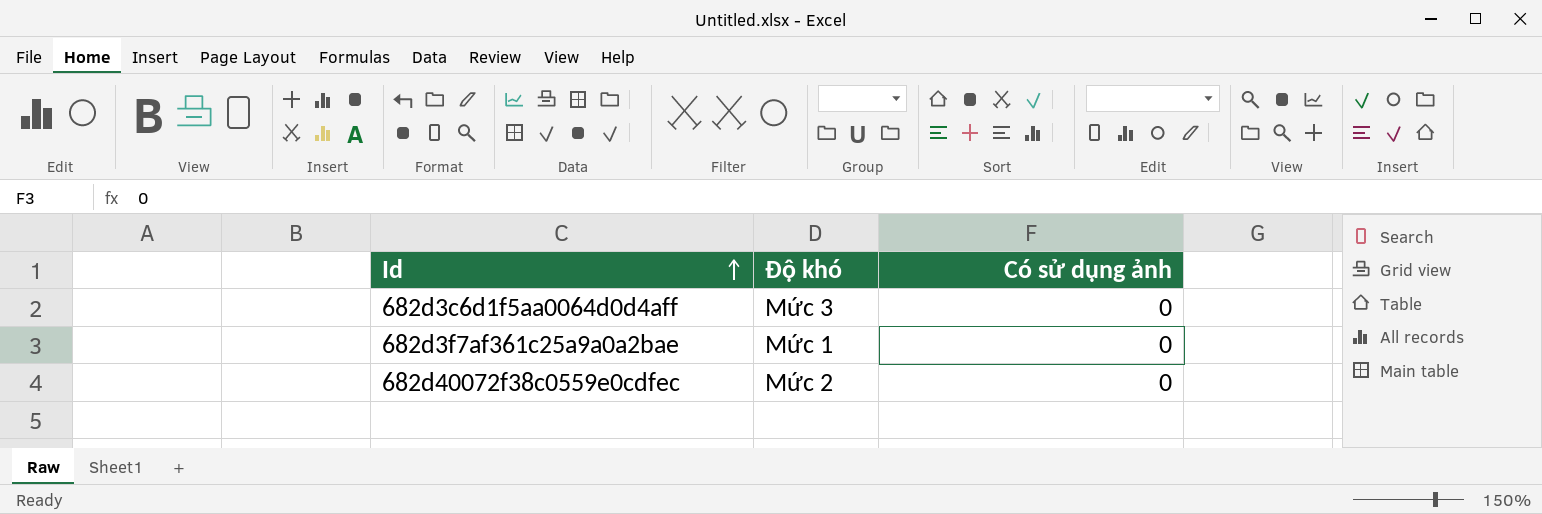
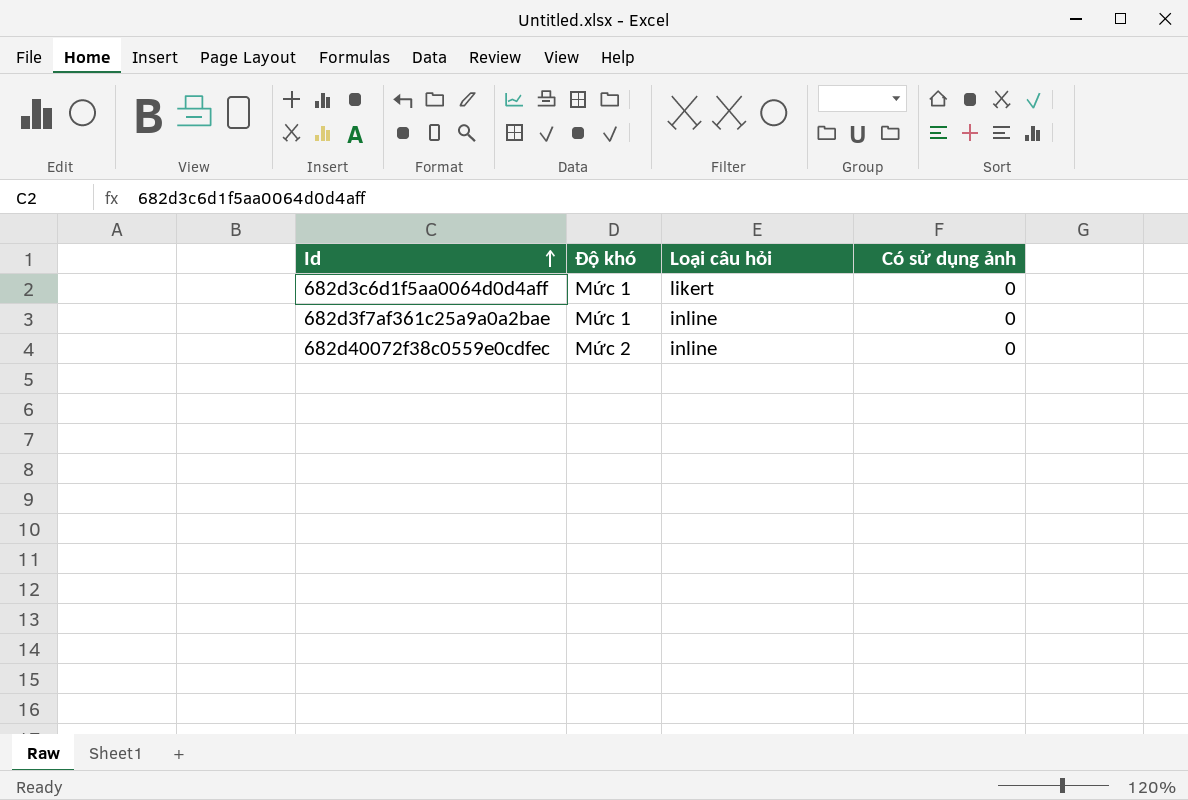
column Loại câu hỏi | position: none -> 3
682d3c6d1f5aa0064d0d4aff | Độ khó: Mức 3 -> Mức 1

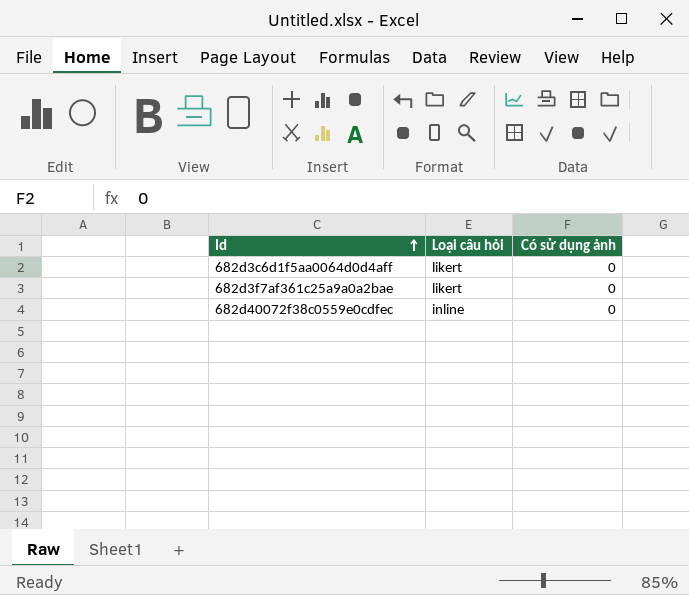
column Độ khó | position: 2 -> none
682d3f7af361c25a9a0a2bae | Loại câu hỏi: inline -> likert

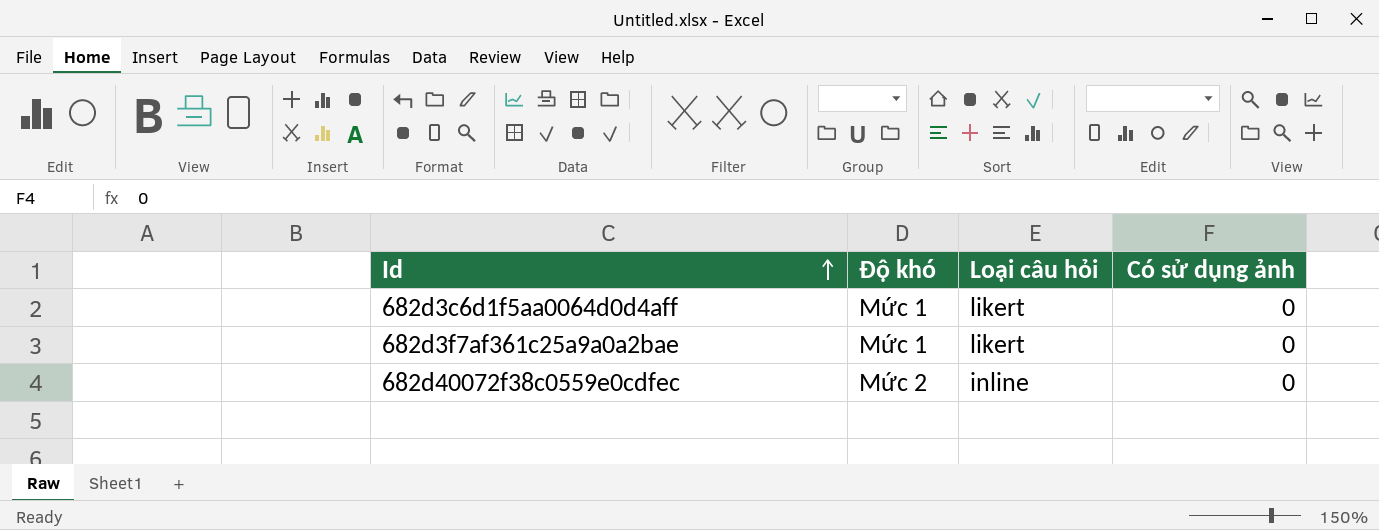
column Độ khó | position: none -> 2

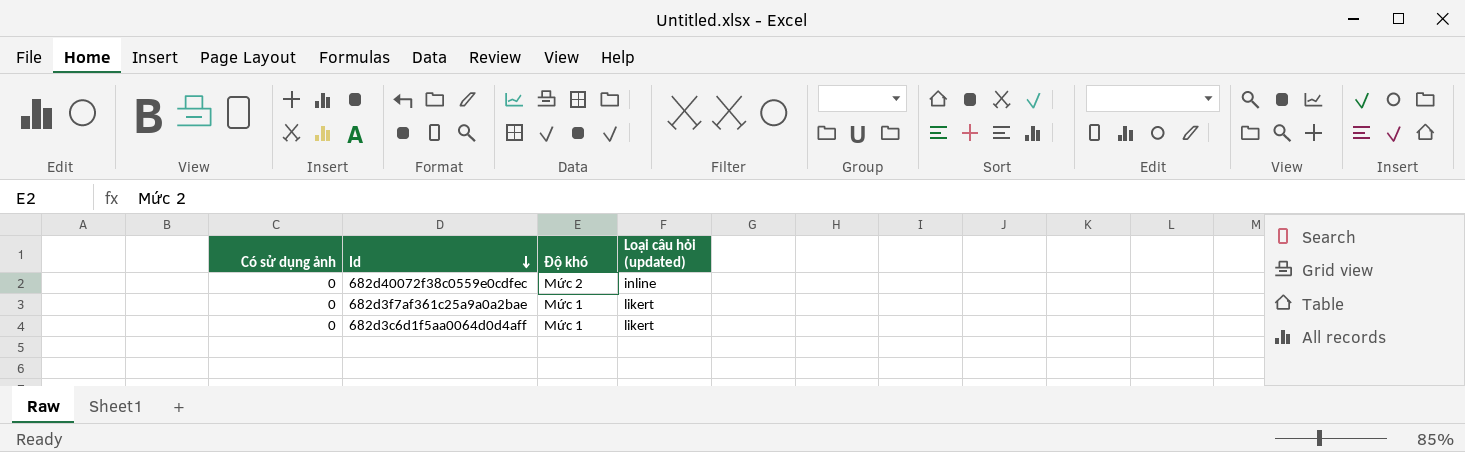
row order: Id ascending -> Id descending
column Có sử dụng ảnh | position: 4 -> 1
column name: Loại câu hỏi -> Loại câu hỏi (updated)

